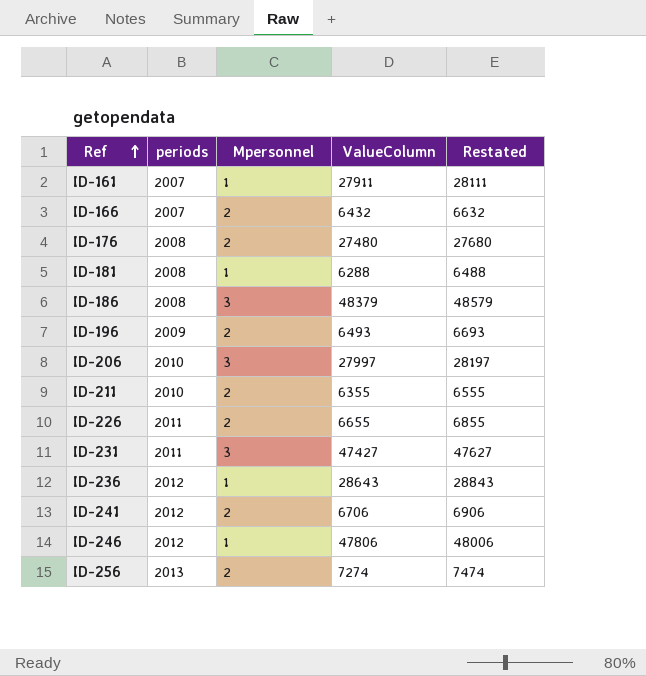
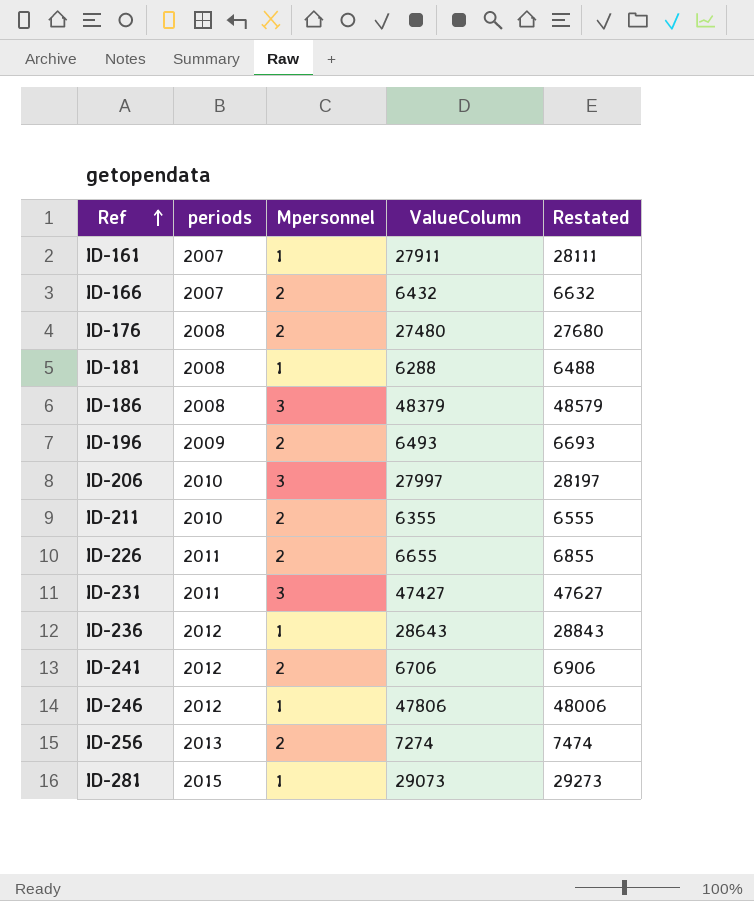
row ID-281: none -> 2015 | 1 | 29073 | 29273

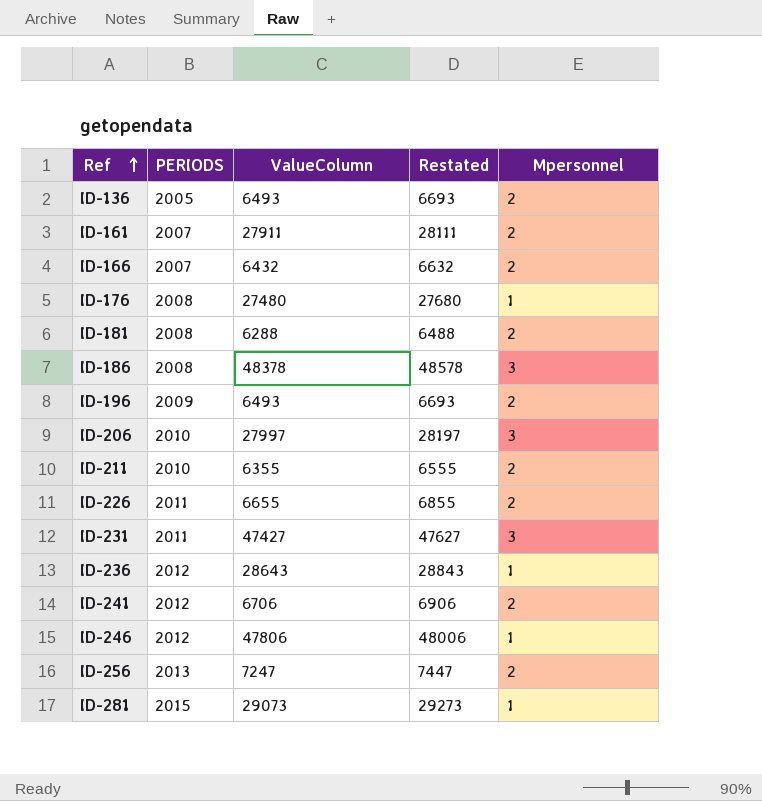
column name: periods -> PERIODS
column Mpersonnel | position: 3 -> 5
row ID-136: none -> 2005 | 6493 | 6693 | 2
ID-161 | Mpersonnel: 1 -> 2
ID-176 | Mpersonnel: 2 -> 1
ID-181 | Mpersonnel: 1 -> 2
ID-186 | ValueColumn: 48379 -> 48378
ID-186 | Restated: 48579 -> 48578
ID-256 | ValueColumn: 7274 -> 7247
ID-256 | Restated: 7474 -> 7447

